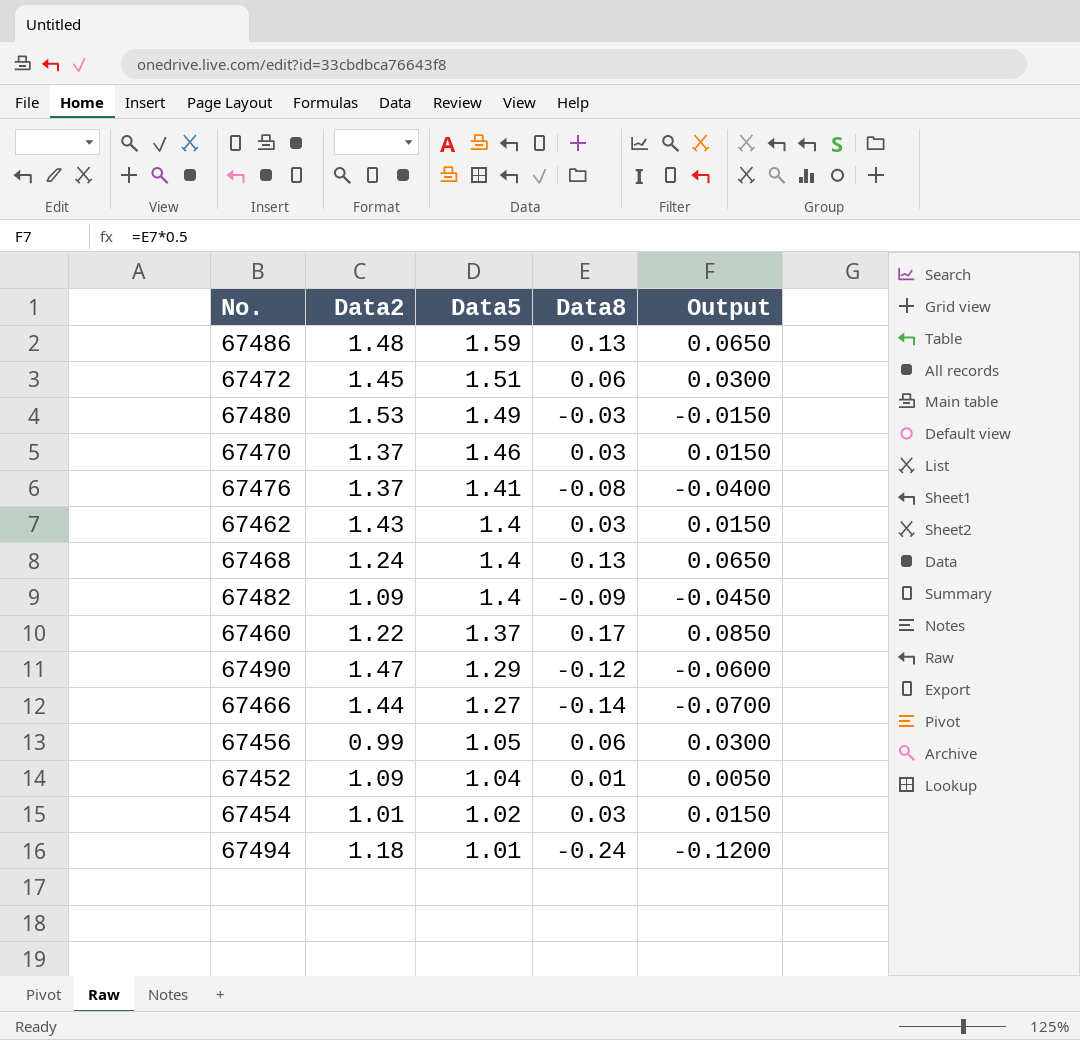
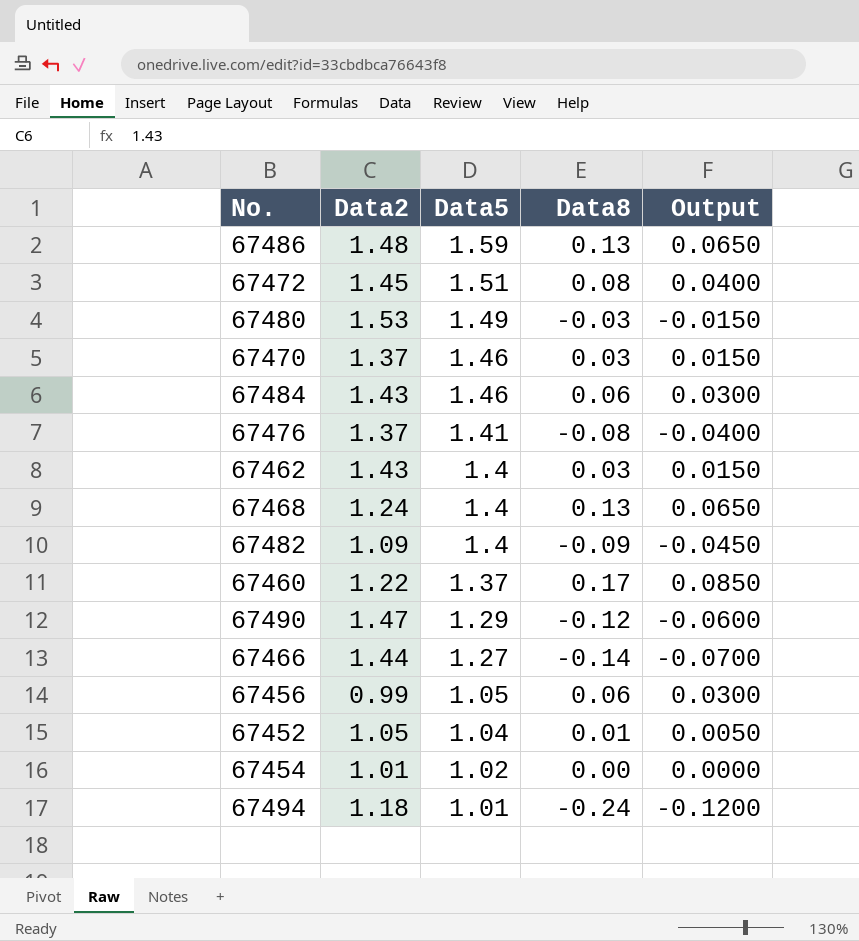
67472 | Data8: 0.06 -> 0.08
67472 | Output: 0.0300 -> 0.0400
row 67484: none -> 1.43 | 1.46 | 0.06 | 0.0300
67452 | Data2: 1.09 -> 1.05
67454 | Data8: 0.03 -> 0.00
67454 | Output: 0.0150 -> 0.0000

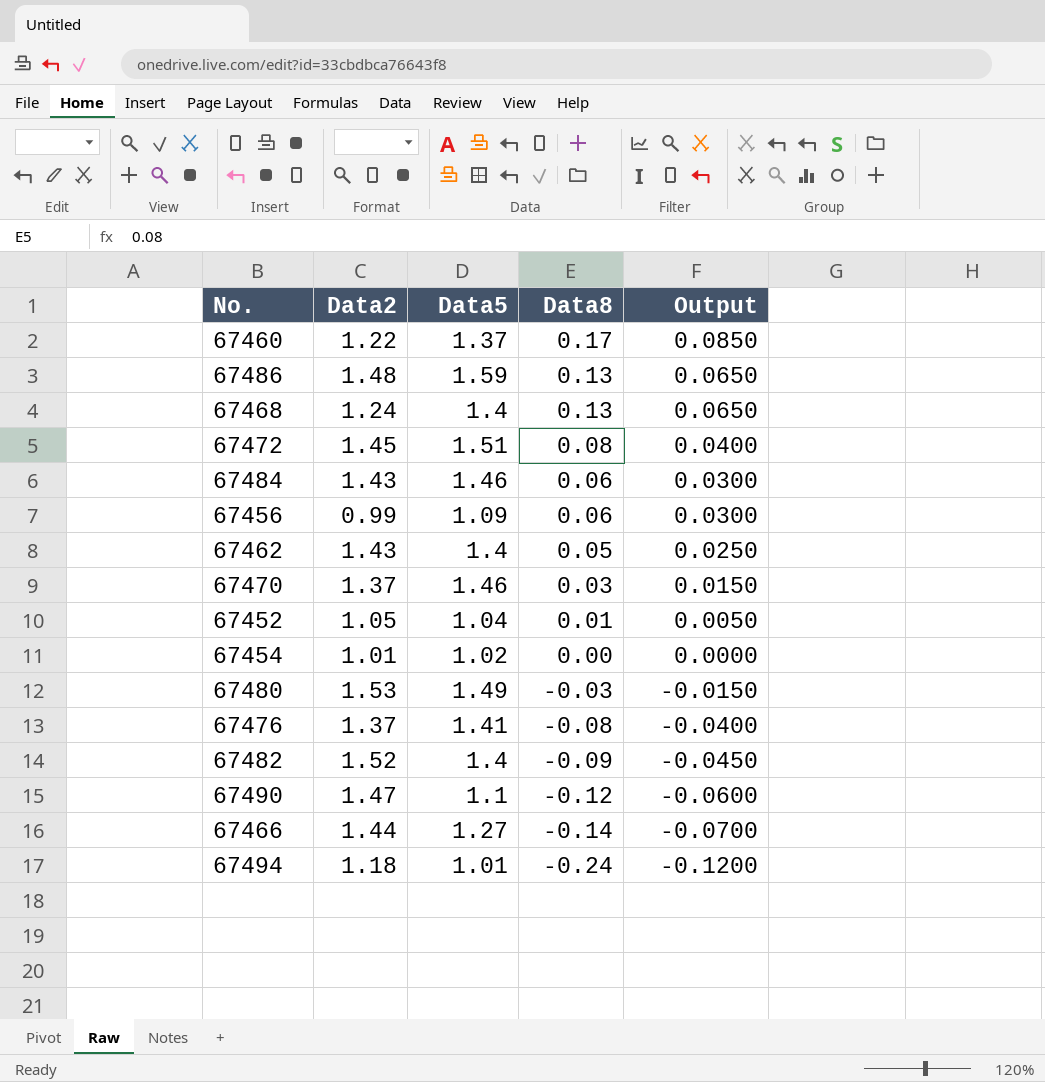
row order: Data5 descending -> Data8 descending
67456 | Data5: 1.05 -> 1.09
67462 | Data8: 0.03 -> 0.05
67462 | Output: 0.0150 -> 0.0250
67482 | Data2: 1.09 -> 1.52
67490 | Data5: 1.29 -> 1.1

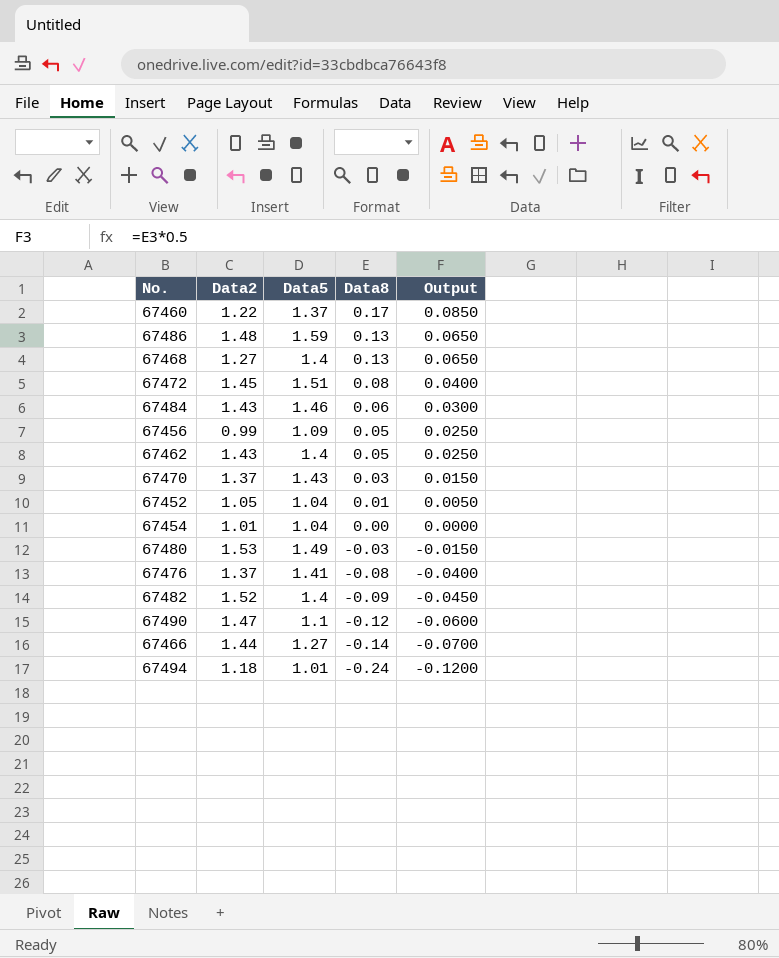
67468 | Data2: 1.24 -> 1.27
67456 | Data8: 0.06 -> 0.05
67456 | Output: 0.0300 -> 0.0250
67470 | Data5: 1.46 -> 1.43
67454 | Data5: 1.02 -> 1.04

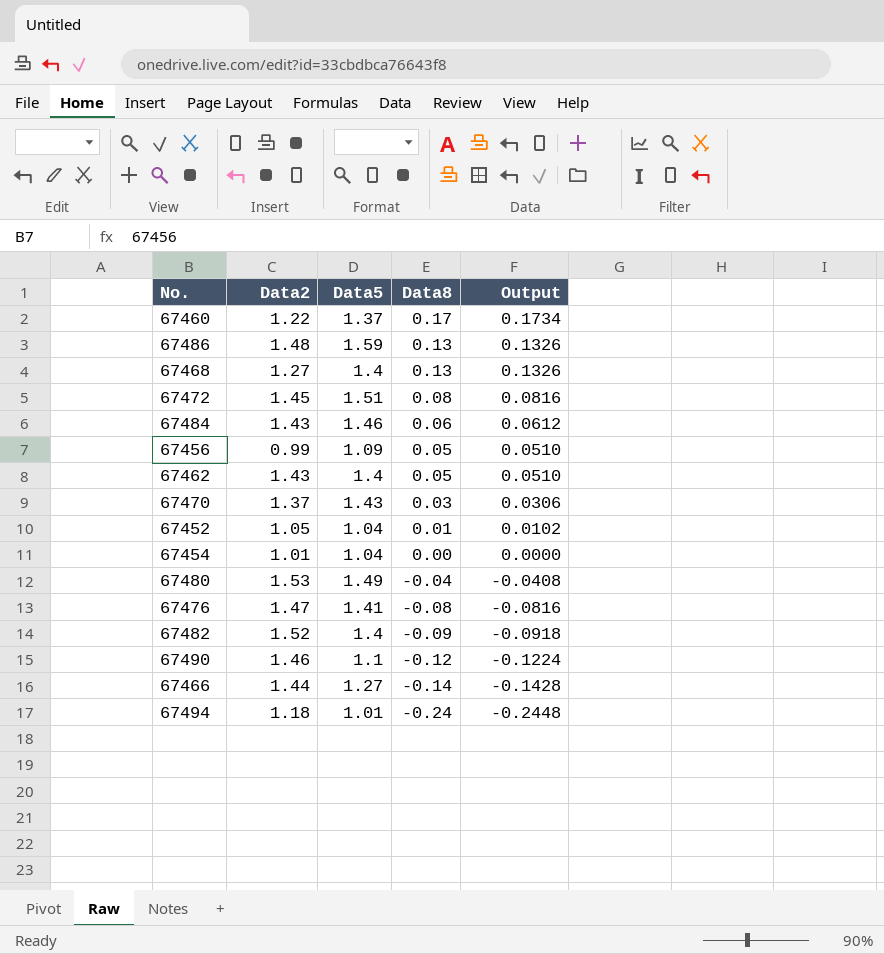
column Output | formula: [Data8] * 0.5 -> [Data8] * 1.02
67480 | Data8: -0.03 -> -0.04
67476 | Data2: 1.37 -> 1.47
67490 | Data2: 1.47 -> 1.46

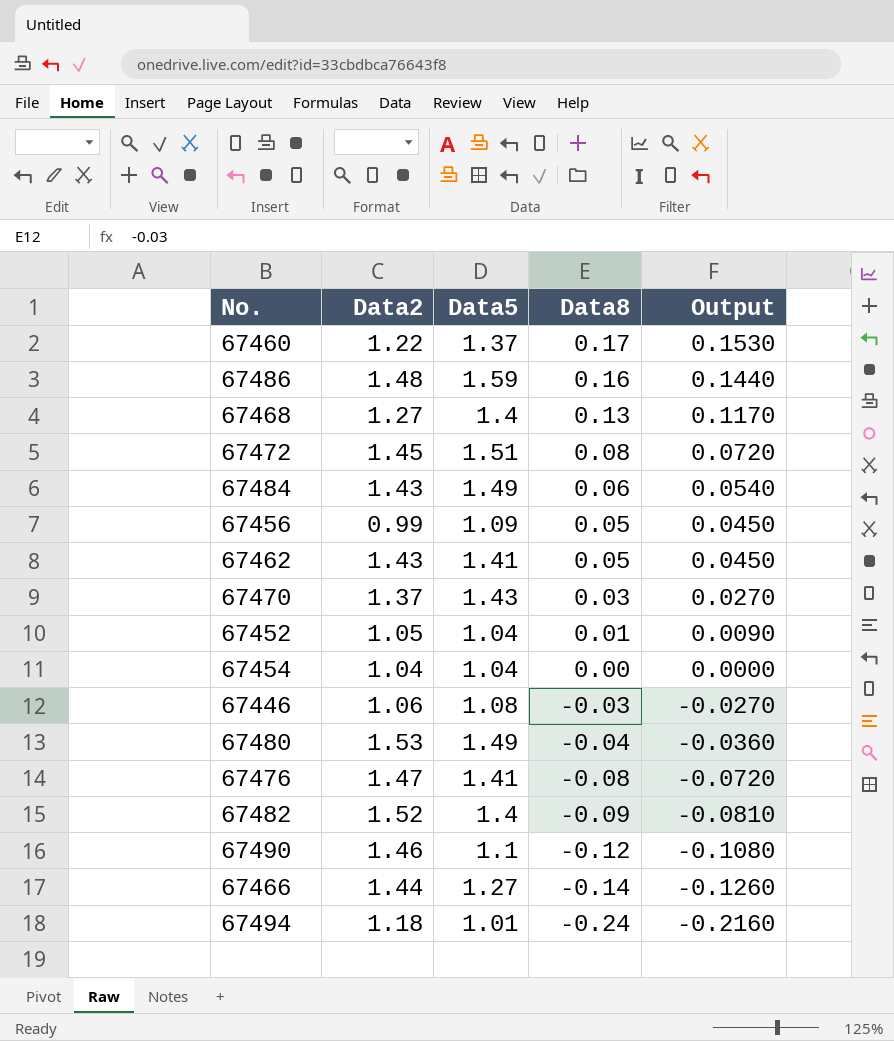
column Output | formula: [Data8] * 1.02 -> [Data8] * 0.9
67486 | Data8: 0.13 -> 0.16
67484 | Data5: 1.46 -> 1.49
67462 | Data5: 1.4 -> 1.41
67454 | Data2: 1.01 -> 1.04
row 67446: none -> 1.06 | 1.08 | -0.03 | -0.0270

